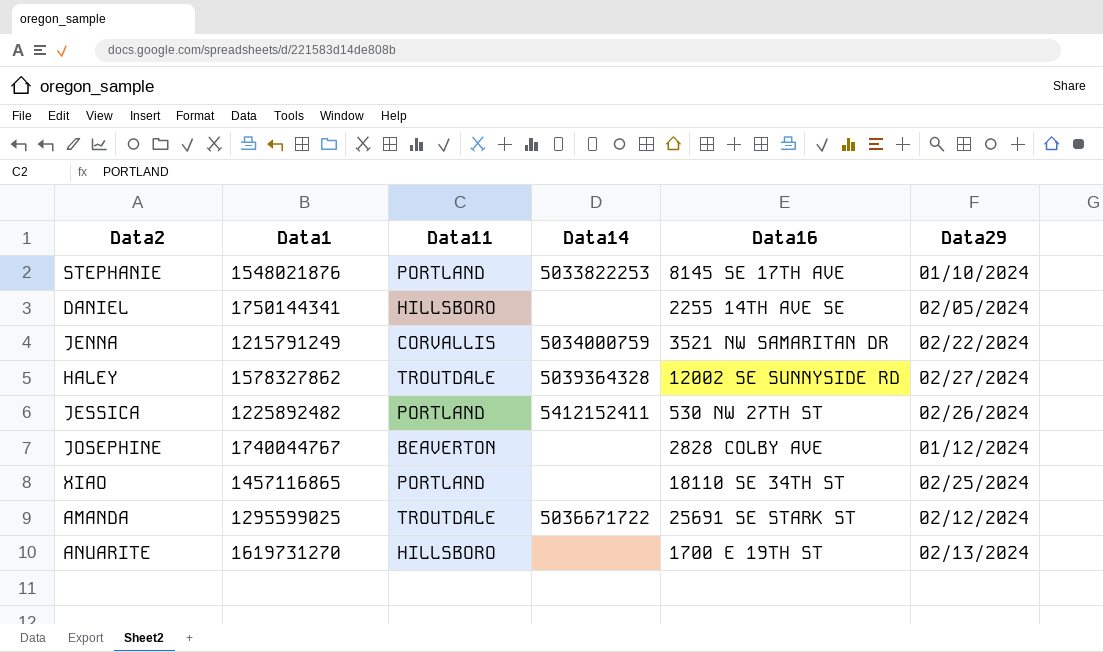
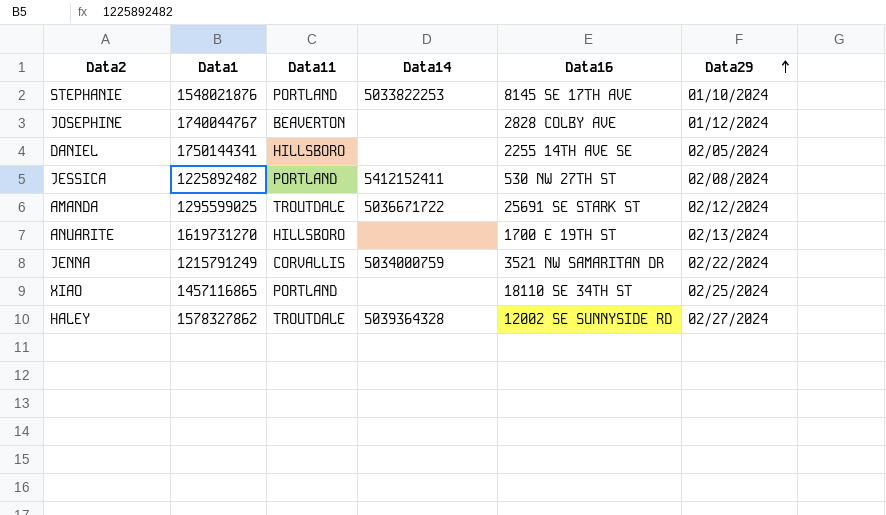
row order: none -> Data29 ascending
JESSICA | Data29: 02/26/2024 -> 02/08/2024

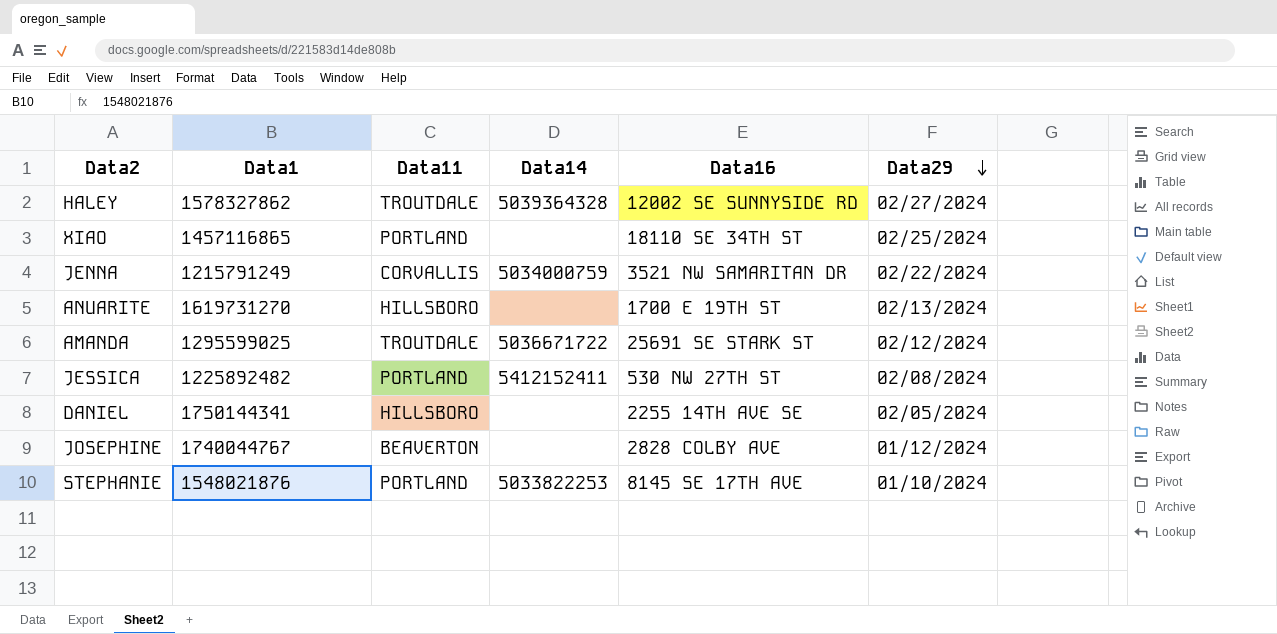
row order: Data29 ascending -> Data29 descending

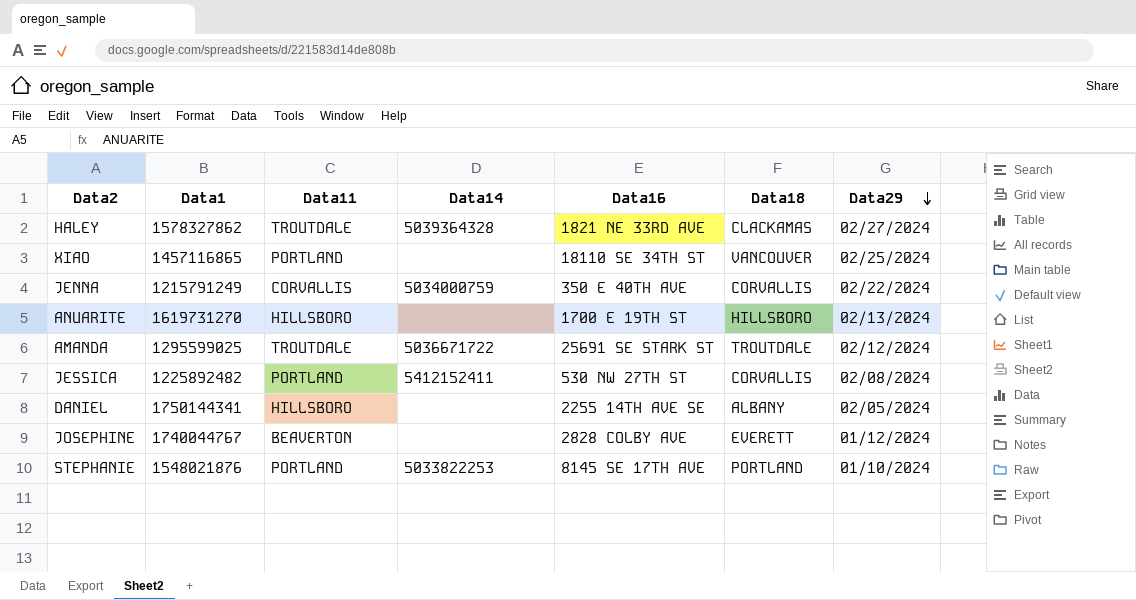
column Data18 | position: none -> 6
HALEY | Data16: 12002 SE SUNNYSIDE RD -> 1821 NE 33RD AVE
JENNA | Data16: 3521 NW SAMARITAN DR -> 350 E 40TH AVE

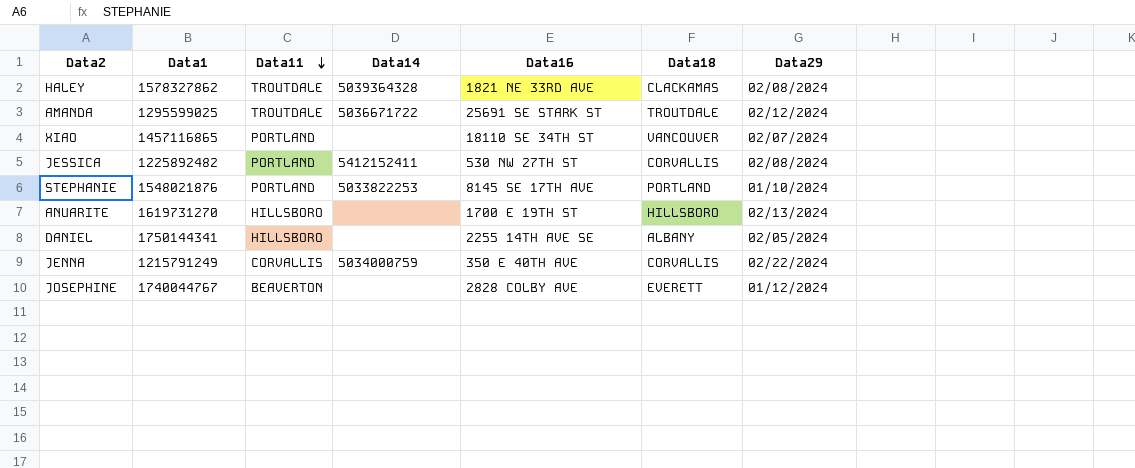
row order: Data29 descending -> Data11 descending
HALEY | Data29: 02/27/2024 -> 02/08/2024
XIAO | Data29: 02/25/2024 -> 02/07/2024

